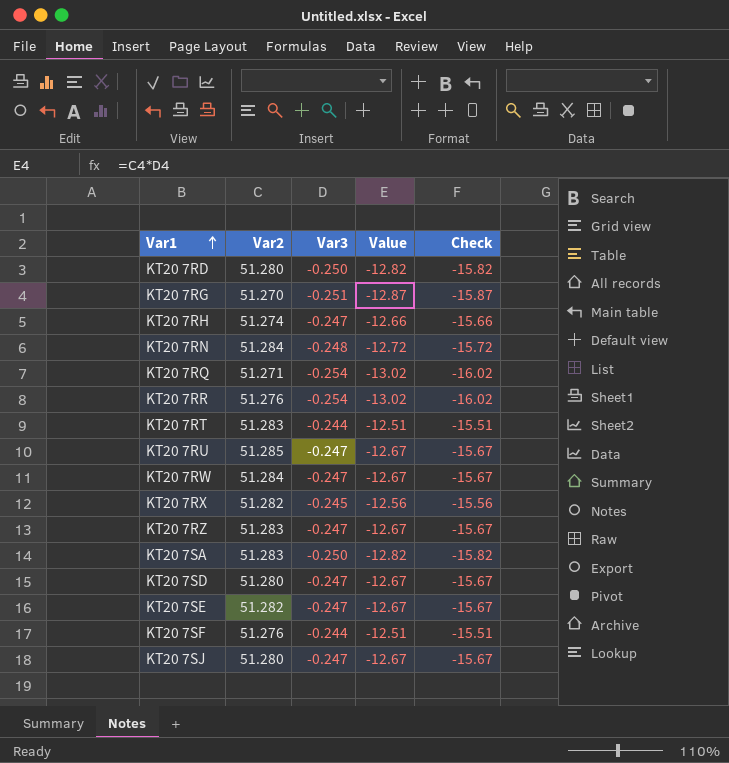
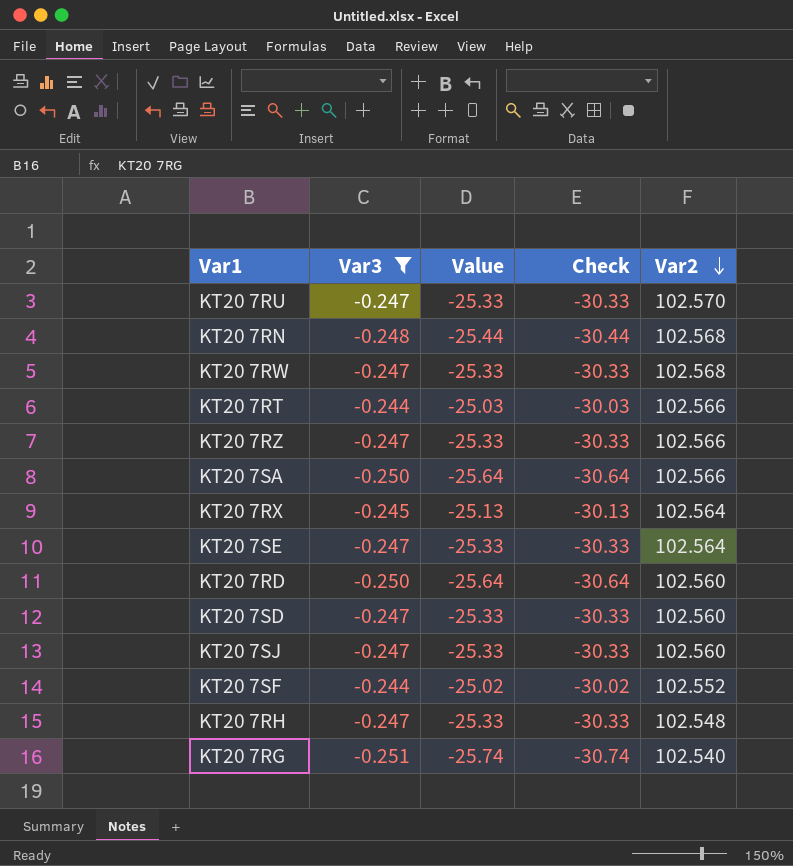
filter: none -> Var3 != -0.254
row order: Var1 ascending -> Var2 descending
column Check | formula: [Value] - 3 -> [Value] - 5
column Var2 | position: 2 -> 5
KT20 7RU | Value: -12.67 -> -25.33
KT20 7RU | Var2: 51.285 -> 102.570
KT20 7RN | Value: -12.72 -> -25.44
KT20 7RN | Var2: 51.284 -> 102.568
KT20 7RW | Value: -12.67 -> -25.33
KT20 7RW | Var2: 51.284 -> 102.568
KT20 7RT | Value: -12.51 -> -25.03
KT20 7RT | Var2: 51.283 -> 102.566
KT20 7RZ | Value: -12.67 -> -25.33
KT20 7RZ | Var2: 51.283 -> 102.566
KT20 7SA | Value: -12.82 -> -25.64
KT20 7SA | Var2: 51.283 -> 102.566
KT20 7RX | Value: -12.56 -> -25.13
KT20 7RX | Var2: 51.282 -> 102.564
KT20 7SE | Value: -12.67 -> -25.33
KT20 7SE | Var2: 51.282 -> 102.564
KT20 7RD | Value: -12.82 -> -25.64
KT20 7RD | Var2: 51.280 -> 102.560
KT20 7SD | Value: -12.67 -> -25.33
KT20 7SD | Var2: 51.280 -> 102.560
KT20 7SJ | Value: -12.67 -> -25.33
KT20 7SJ | Var2: 51.280 -> 102.560
KT20 7SF | Value: -12.51 -> -25.02
KT20 7SF | Var2: 51.276 -> 102.552
KT20 7RH | Value: -12.66 -> -25.33
KT20 7RH | Var2: 51.274 -> 102.548
KT20 7RG | Value: -12.87 -> -25.74
KT20 7RG | Var2: 51.270 -> 102.540

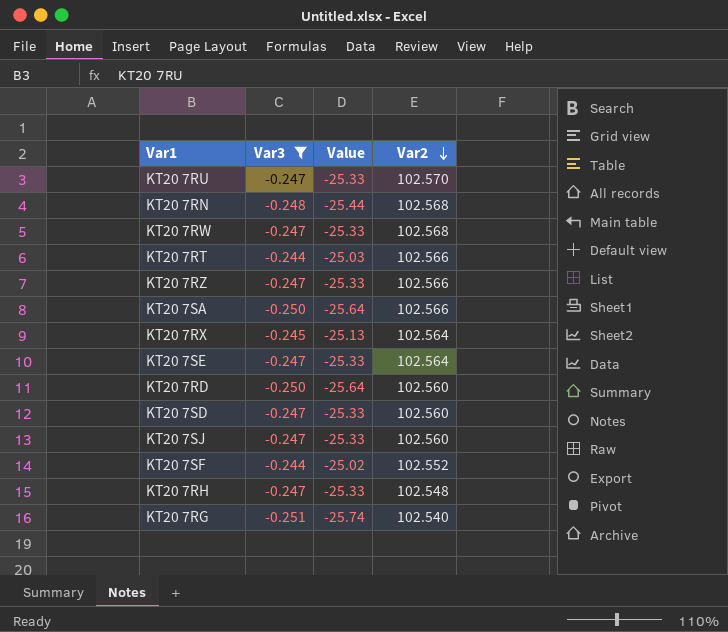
column Check | formula: [Value] - 5 -> none

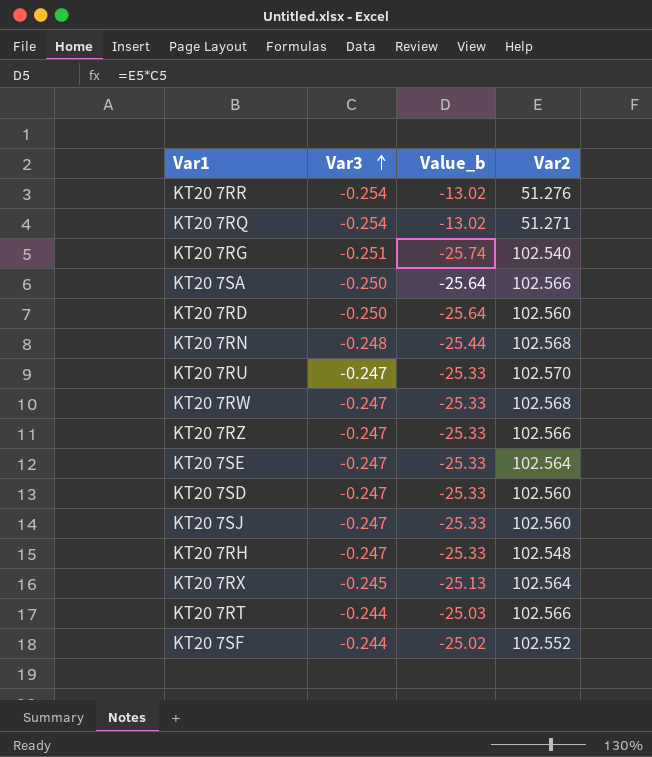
filter: Var3 != -0.254 -> none
row order: Var2 descending -> Var3 ascending
column name: Value -> Value_b

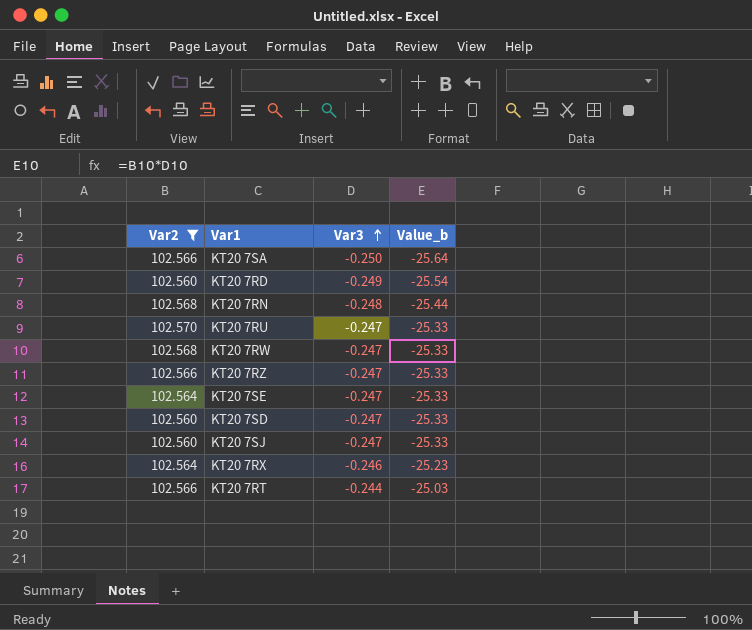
filter: none -> Var2 >= 102.560
column Var2 | position: 4 -> 1
KT20 7RD | Var3: -0.250 -> -0.249
KT20 7RD | Value_b: -25.64 -> -25.54
KT20 7RX | Var3: -0.245 -> -0.246
KT20 7RX | Value_b: -25.13 -> -25.23

